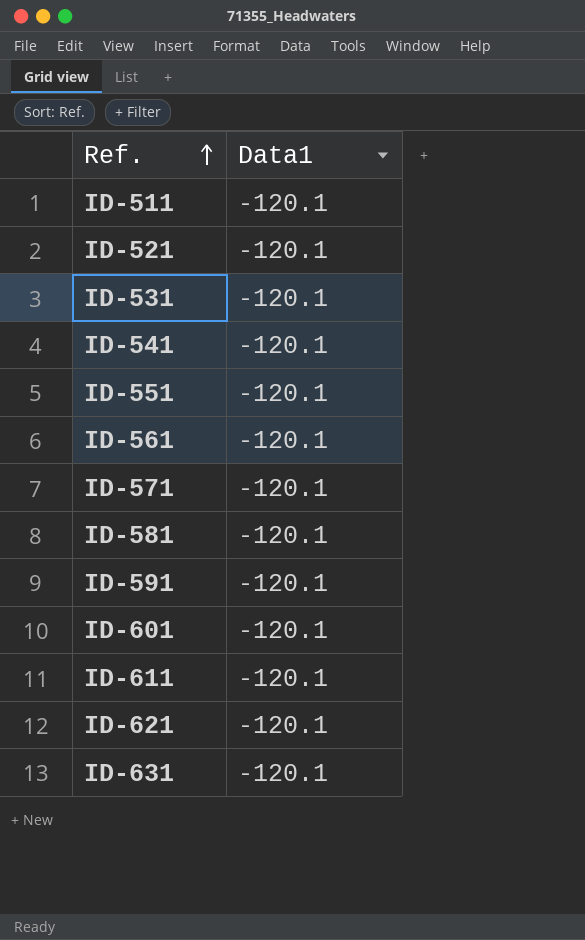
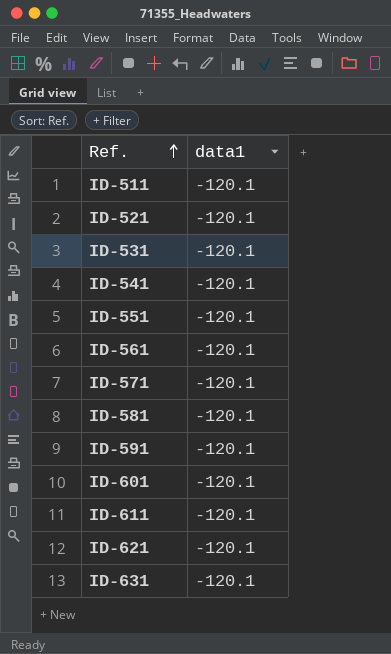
column name: Data1 -> data1

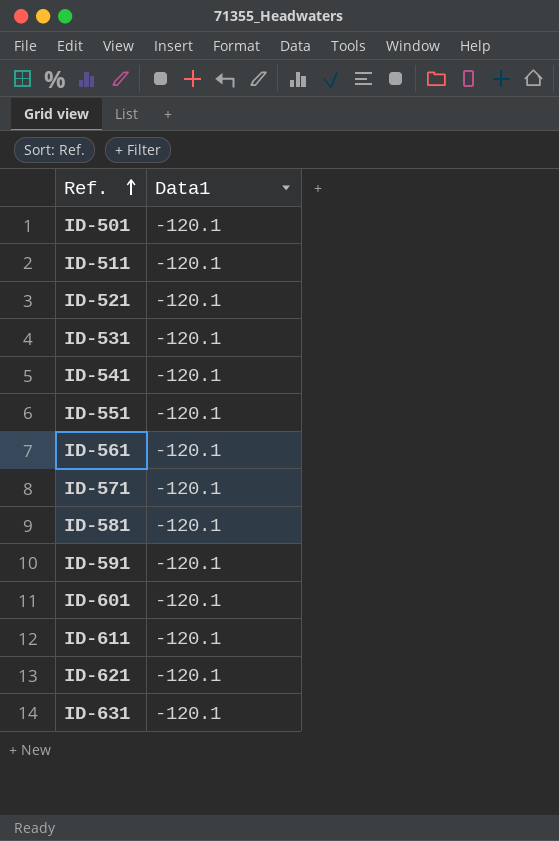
column name: data1 -> Data1
row ID-501: none -> -120.1

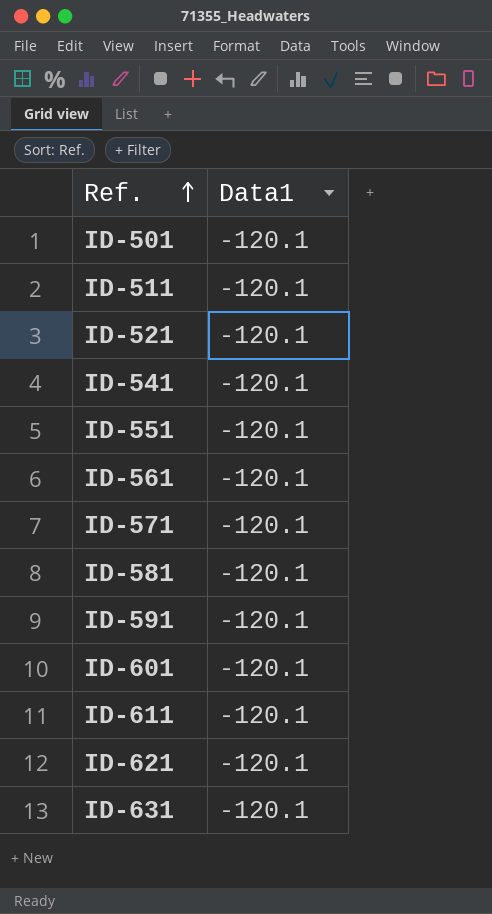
row ID-531: -120.1 -> none

